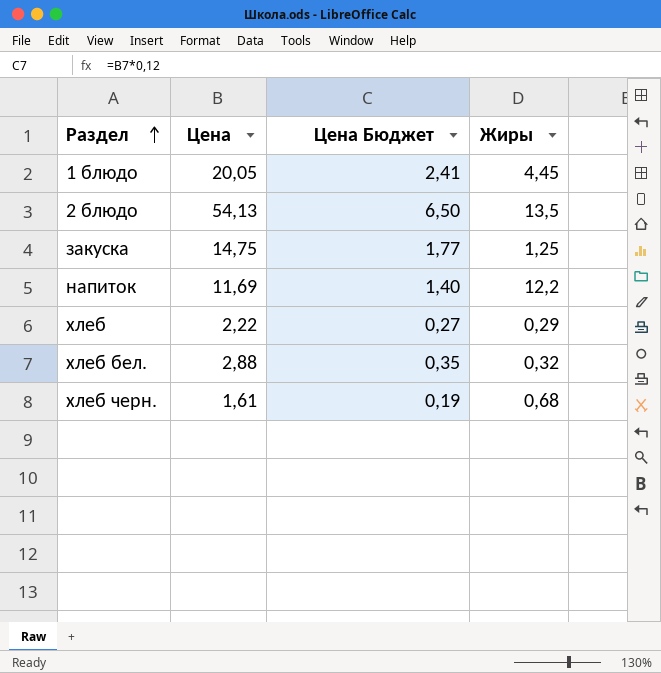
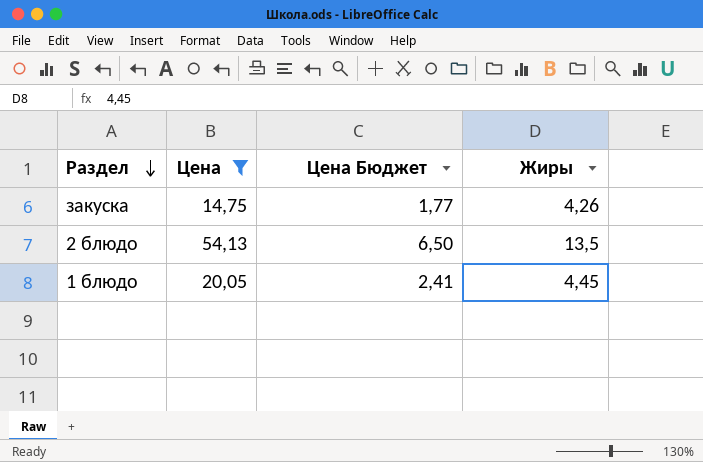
filter: none -> Цена >= 14,75
row order: Раздел ascending -> Раздел descending
закуска | Жиры: 1,25 -> 4,26

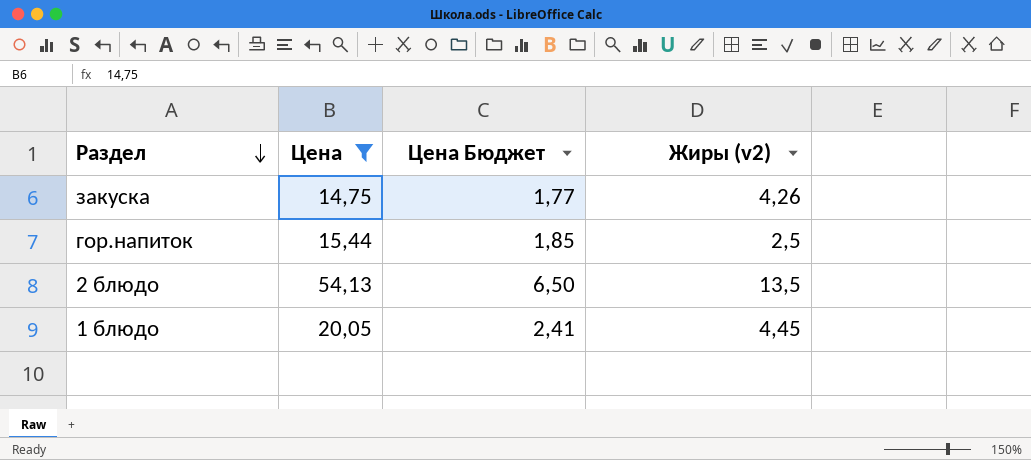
column name: Жиры -> Жиры (v2)
row гор.напиток: none -> 15,44 | 1,85 | 2,5

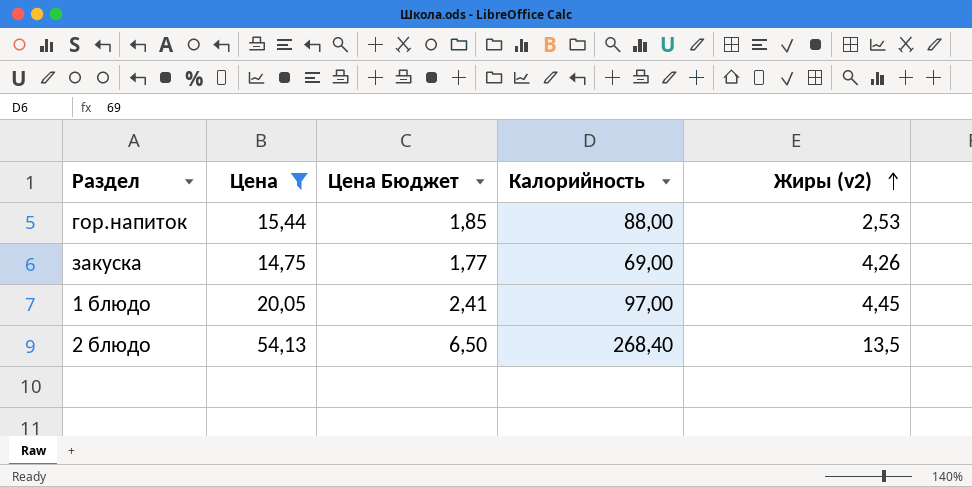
row order: Раздел descending -> Жиры (v2) ascending
column Калорийность | position: none -> 4
гор.напиток | Жиры (v2): 2,5 -> 2,53

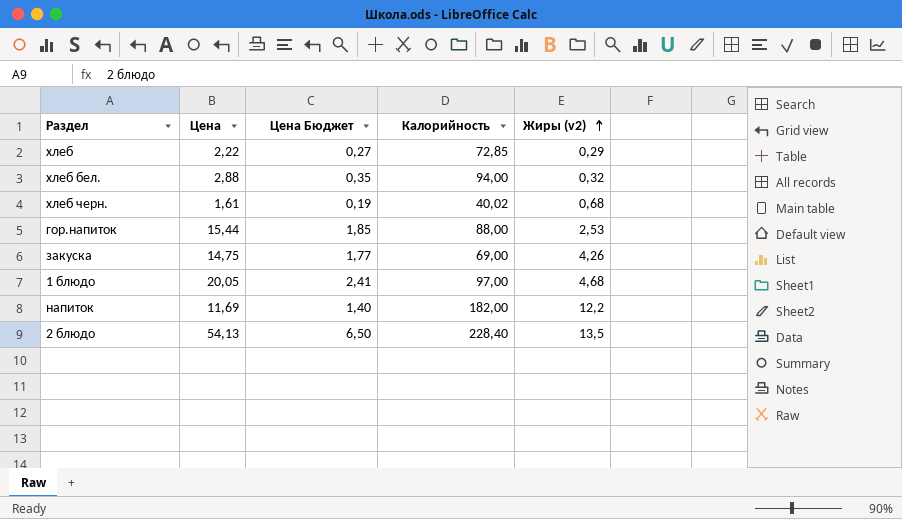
filter: Цена >= 14,75 -> none
1 блюдо | Жиры (v2): 4,45 -> 4,68
2 блюдо | Калорийность: 268,40 -> 228,40

